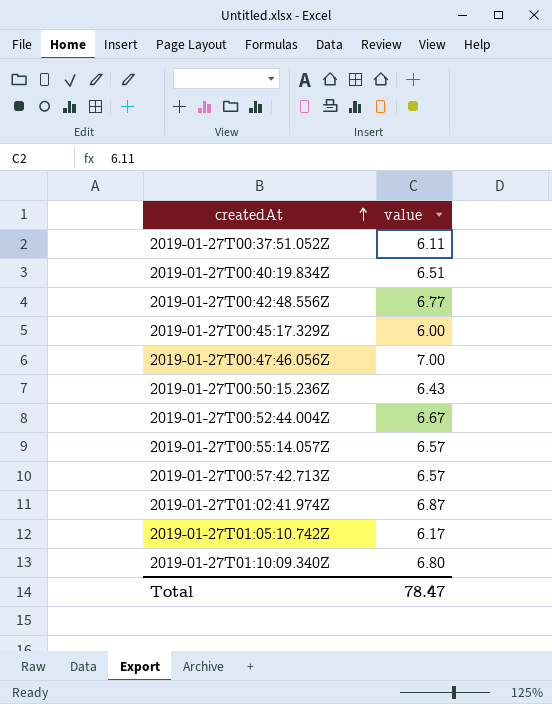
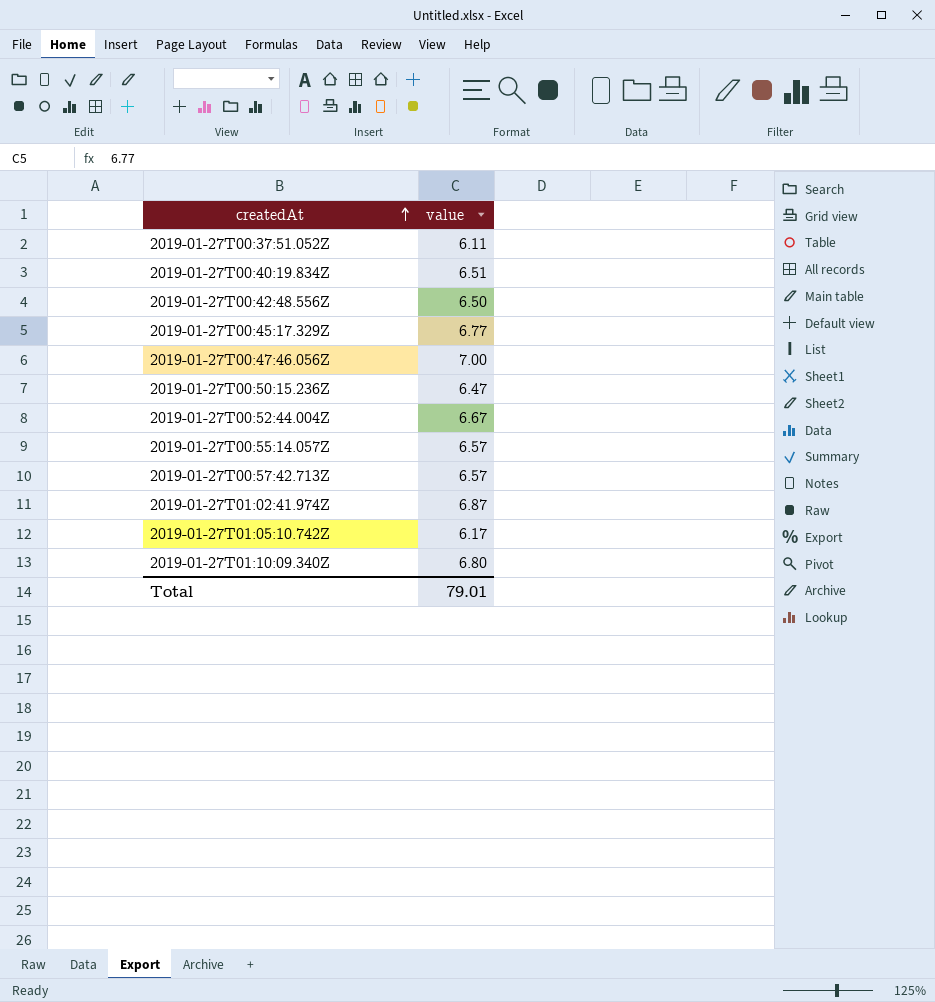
2019-01-27T00:42:48.556Z | value: 6.77 -> 6.50
2019-01-27T00:45:17.329Z | value: 6.00 -> 6.77
2019-01-27T00:50:15.236Z | value: 6.43 -> 6.47
Total | value: 78.47 -> 79.01

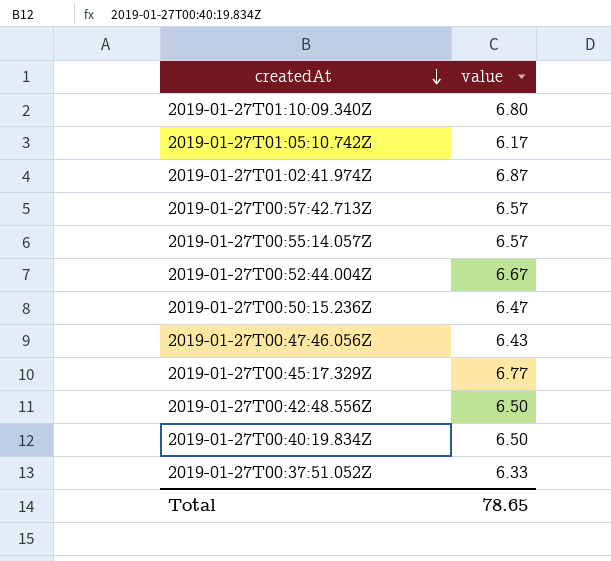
row order: createdAt ascending -> createdAt descending
2019-01-27T00:47:46.056Z | value: 7.00 -> 6.43
2019-01-27T00:40:19.834Z | value: 6.51 -> 6.50
2019-01-27T00:37:51.052Z | value: 6.11 -> 6.33
Total | value: 79.01 -> 78.65

